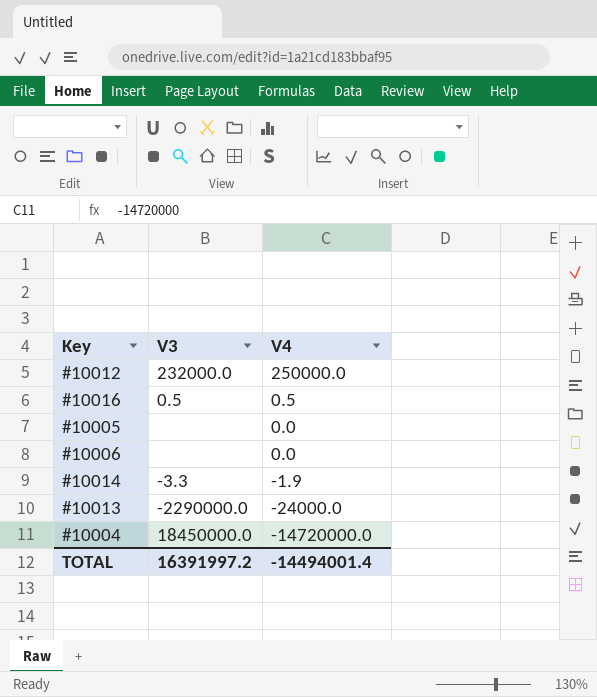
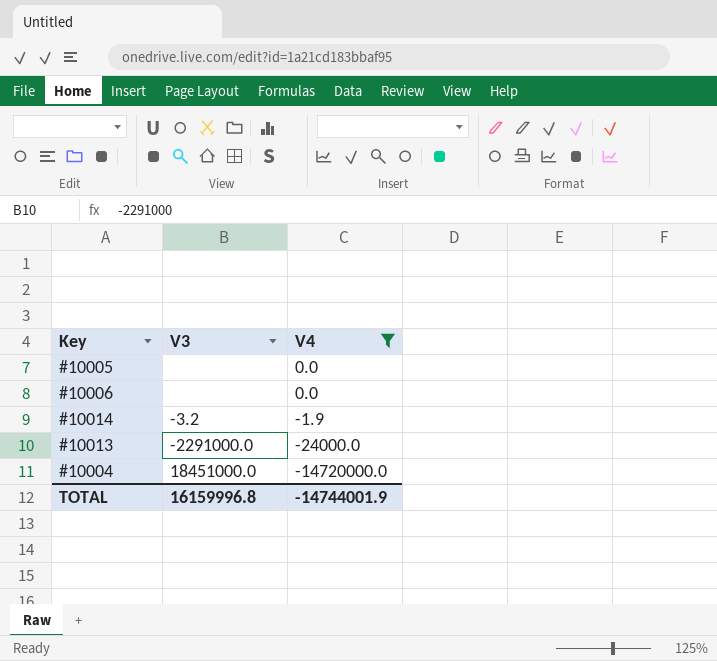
filter: none -> V4 <= 0.0
#10014 | V3: -3.3 -> -3.2
#10013 | V3: -2290000.0 -> -2291000.0
#10004 | V3: 18450000.0 -> 18451000.0
TOTAL | V3: 16391997.2 -> 16159996.8
TOTAL | V4: -14494001.4 -> -14744001.9

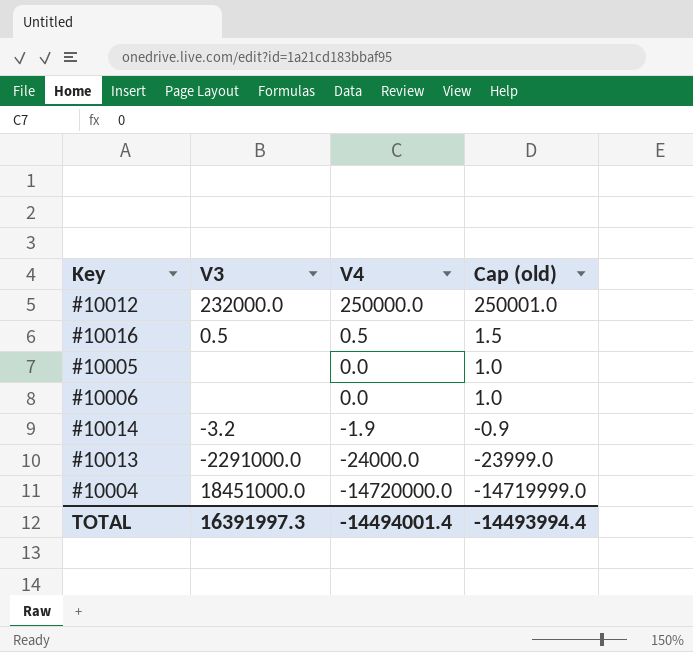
filter: V4 <= 0.0 -> none
column Cap (old) | formula: none -> [V4] + 1
TOTAL | V3: 16159996.8 -> 16391997.3
TOTAL | V4: -14744001.9 -> -14494001.4

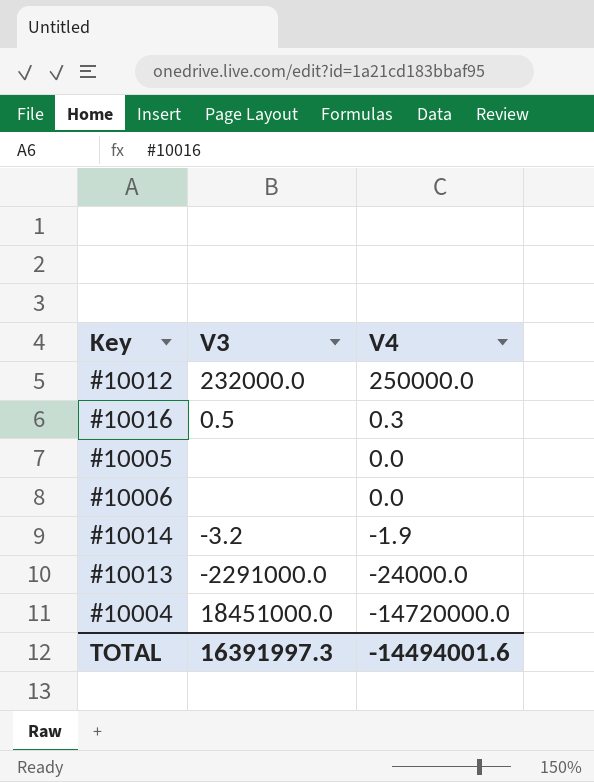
column Cap (old) | formula: [V4] + 1 -> none
#10016 | V4: 0.5 -> 0.3
TOTAL | V4: -14494001.4 -> -14494001.6

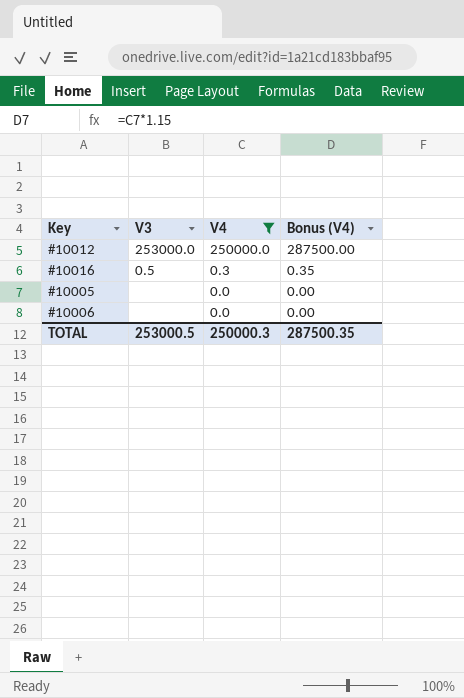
filter: none -> V4 >= 0.0
column Bonus (V4) | formula: none -> [V4] * 1.15
#10012 | V3: 232000.0 -> 253000.0
TOTAL | V3: 16391997.3 -> 253000.5
TOTAL | V4: -14494001.6 -> 250000.3

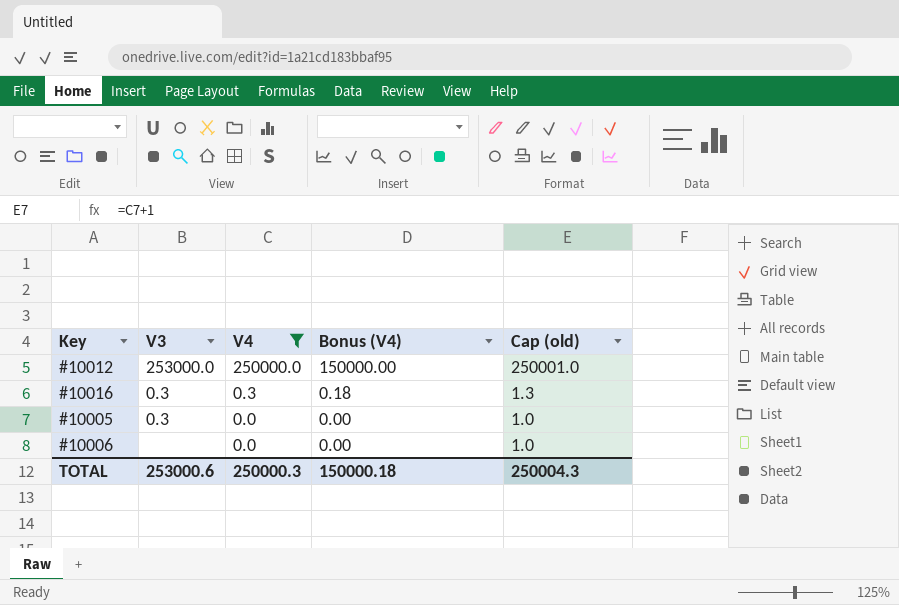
column Bonus (V4) | formula: [V4] * 1.15 -> [V4] * 0.6
column Cap (old) | formula: none -> [V4] + 1
#10016 | V3: 0.5 -> 0.3
#10005 | V3: none -> 0.3
TOTAL | V3: 253000.5 -> 253000.6
TOTAL | Bonus (V4): 287500.35 -> 150000.18

